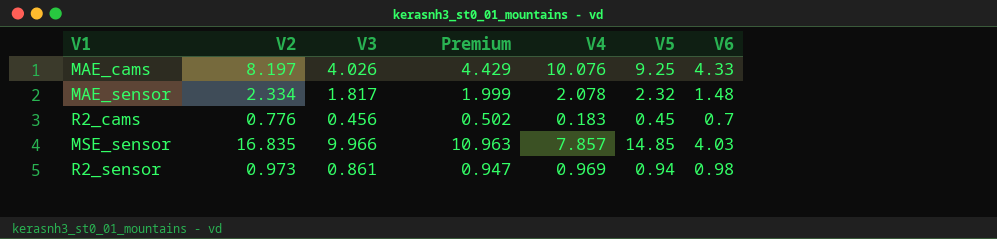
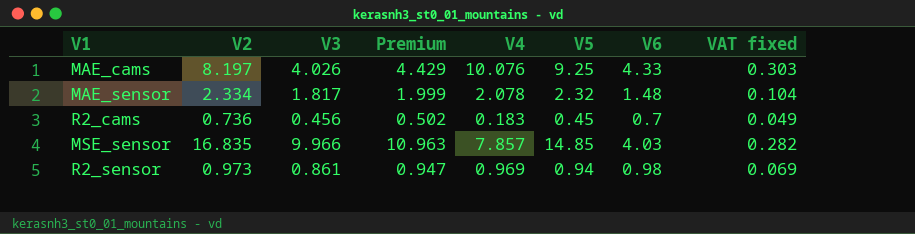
column VAT fixed | formula: none -> [V6] * 0.07
R2_cams | V2: 0.776 -> 0.736

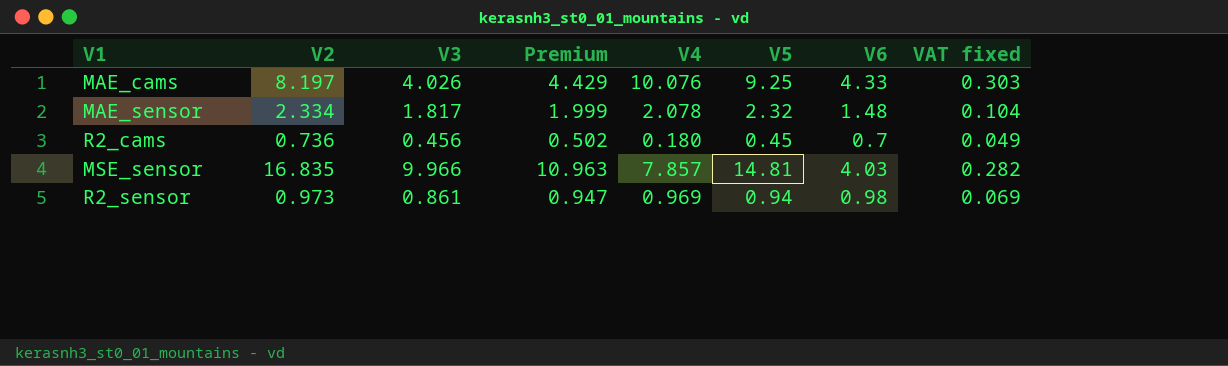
R2_cams | V4: 0.183 -> 0.180
MSE_sensor | V5: 14.85 -> 14.81

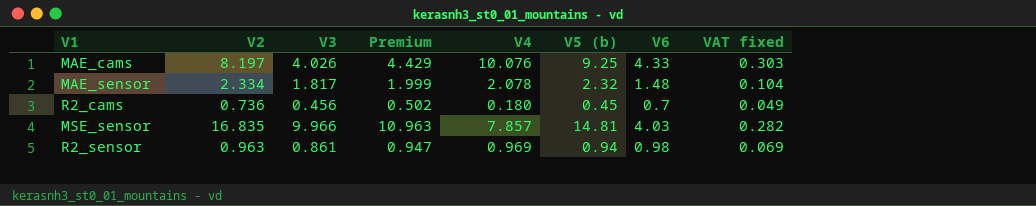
column name: V5 -> V5 (b)
R2_sensor | V2: 0.973 -> 0.963

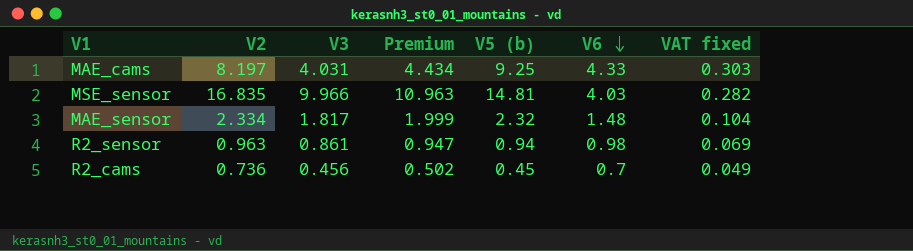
row order: none -> V6 descending
column V4 | position: 5 -> none
MAE_cams | V3: 4.026 -> 4.031
MAE_cams | Premium: 4.429 -> 4.434

